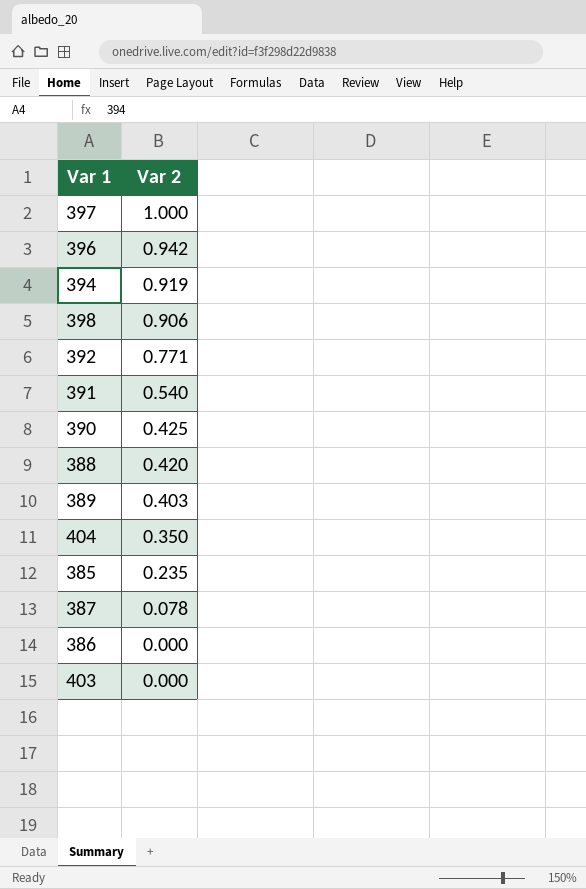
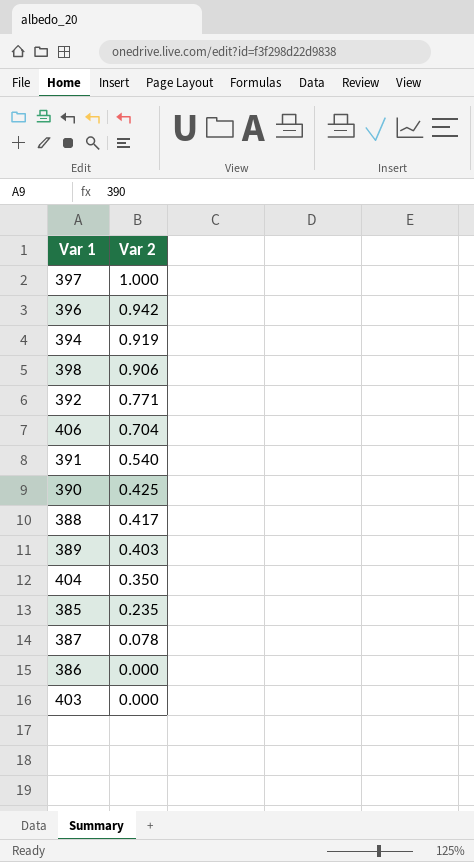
row 406: none -> 0.704
388 | Var 2: 0.420 -> 0.417

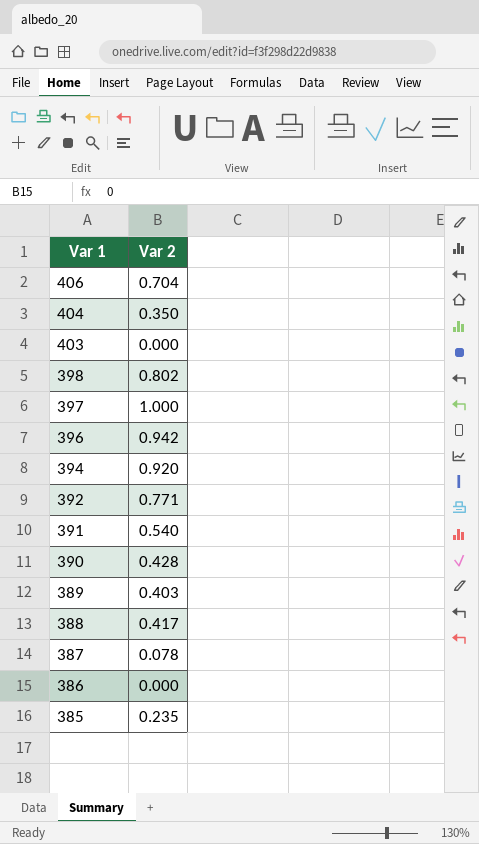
row order: Var 2 descending -> Var 1 descending
398 | Var 2: 0.906 -> 0.802
394 | Var 2: 0.919 -> 0.920
390 | Var 2: 0.425 -> 0.428

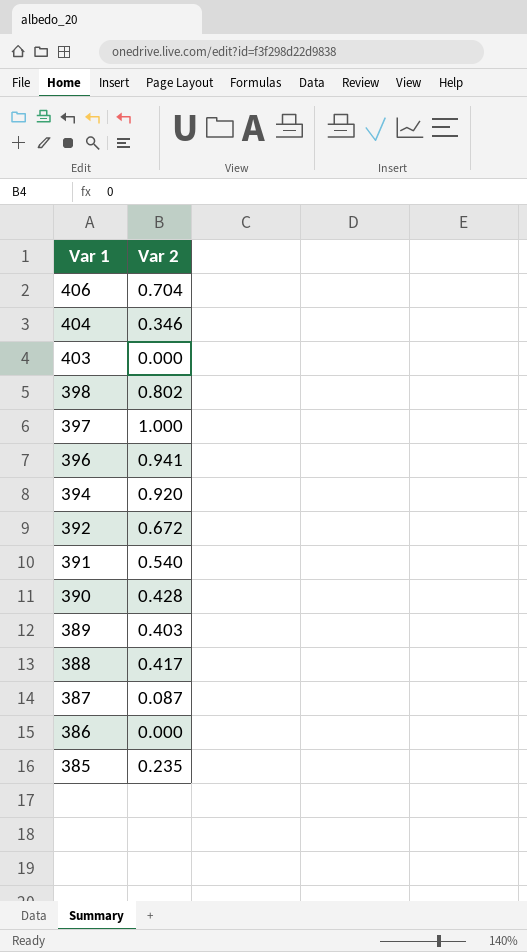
404 | Var 2: 0.350 -> 0.346
396 | Var 2: 0.942 -> 0.941
392 | Var 2: 0.771 -> 0.672
387 | Var 2: 0.078 -> 0.087

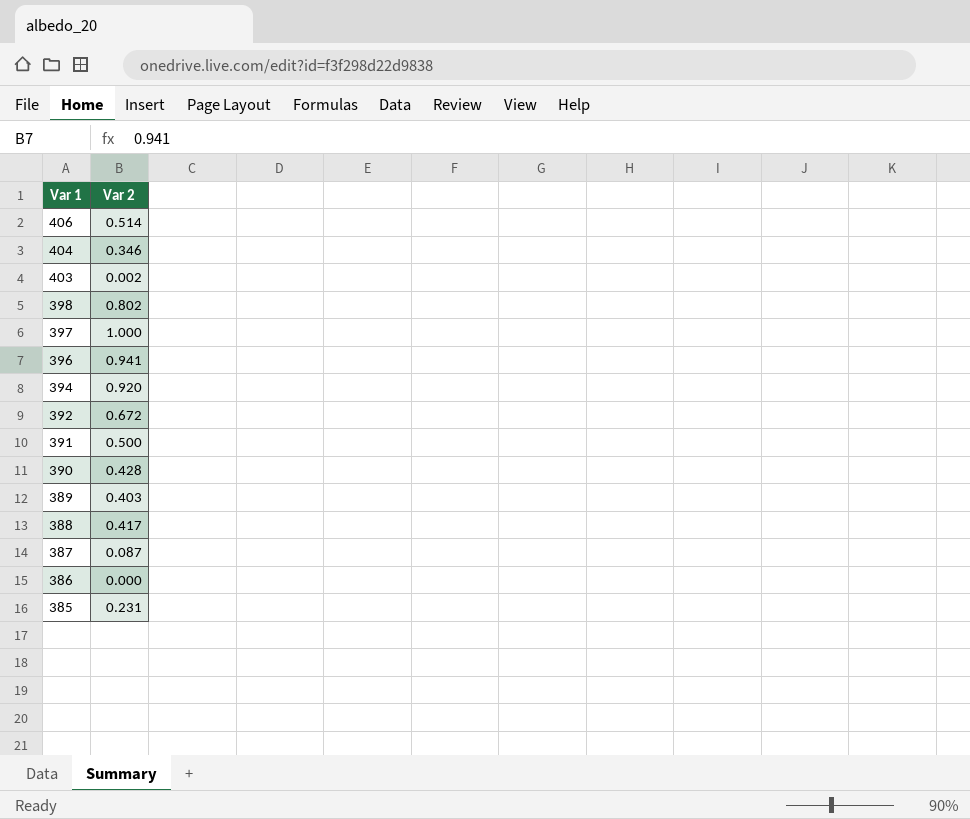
406 | Var 2: 0.704 -> 0.514
403 | Var 2: 0.000 -> 0.002
391 | Var 2: 0.540 -> 0.500
385 | Var 2: 0.235 -> 0.231

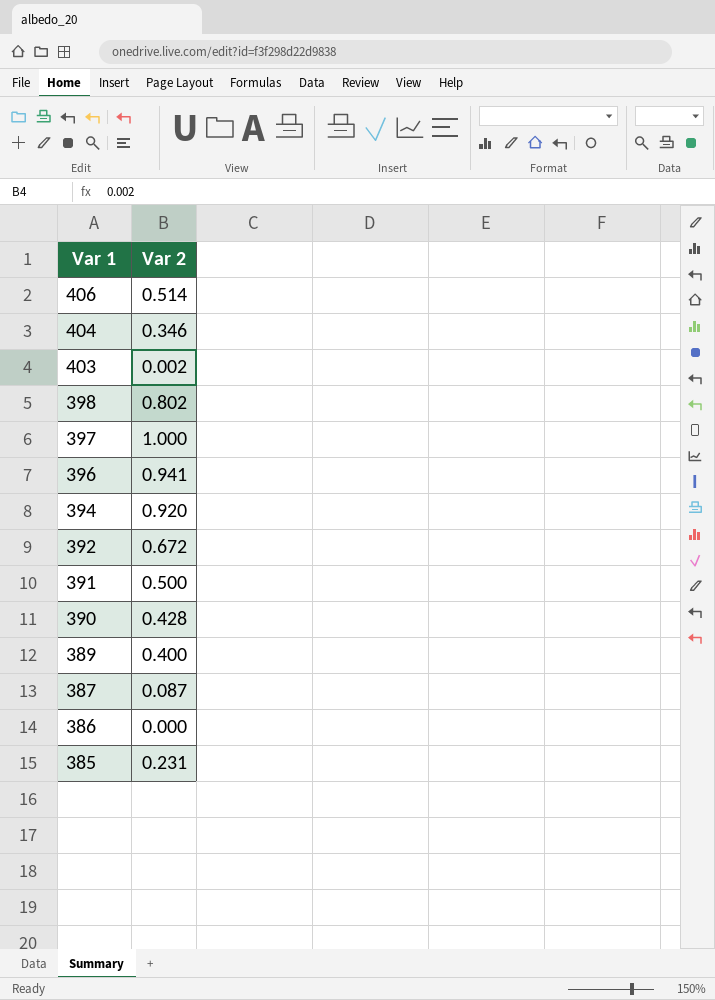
row 388: 0.417 -> none
389 | Var 2: 0.403 -> 0.400

